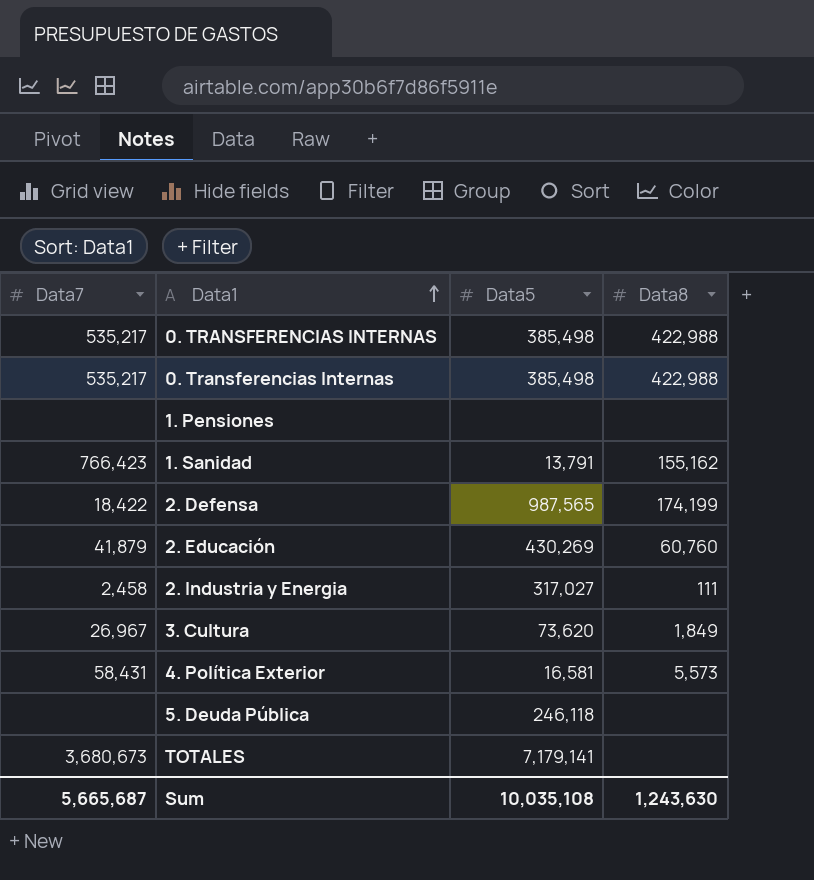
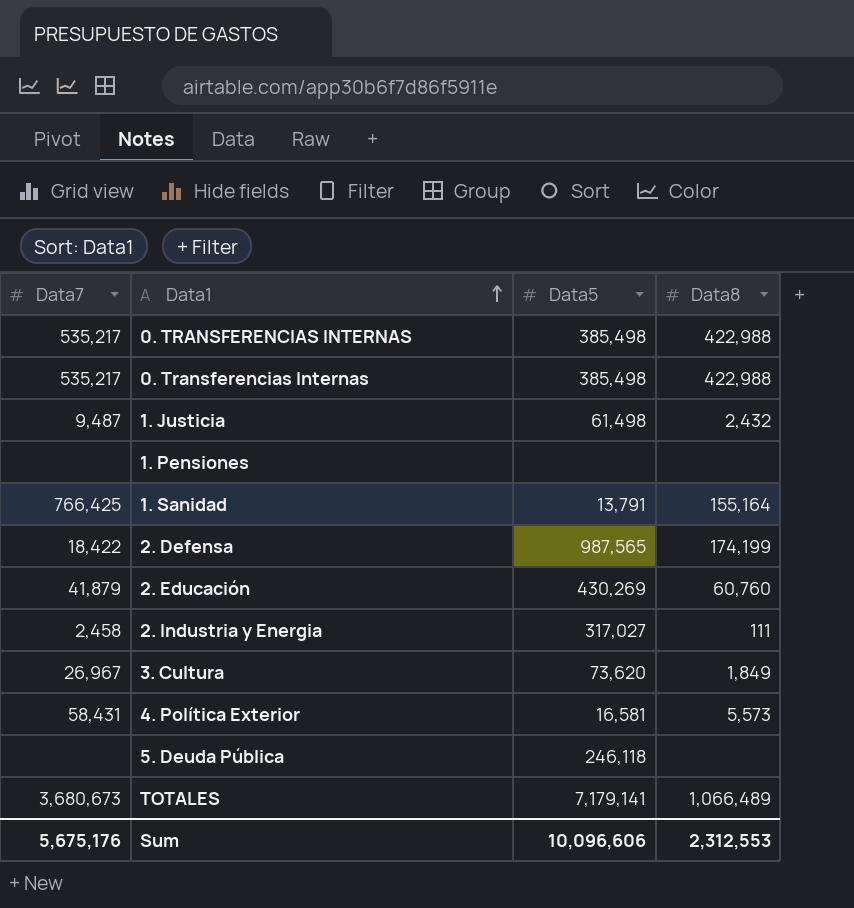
row 1. Justicia: none -> 9,487 | 61,498 | 2,432
1. Sanidad | Data7: 766,423 -> 766,425
1. Sanidad | Data8: 155,162 -> 155,164
TOTALES | Data8: none -> 1,066,489
Sum | Data7: 5,665,687 -> 5,675,176
Sum | Data5: 10,035,108 -> 10,096,606
Sum | Data8: 1,243,630 -> 2,312,553

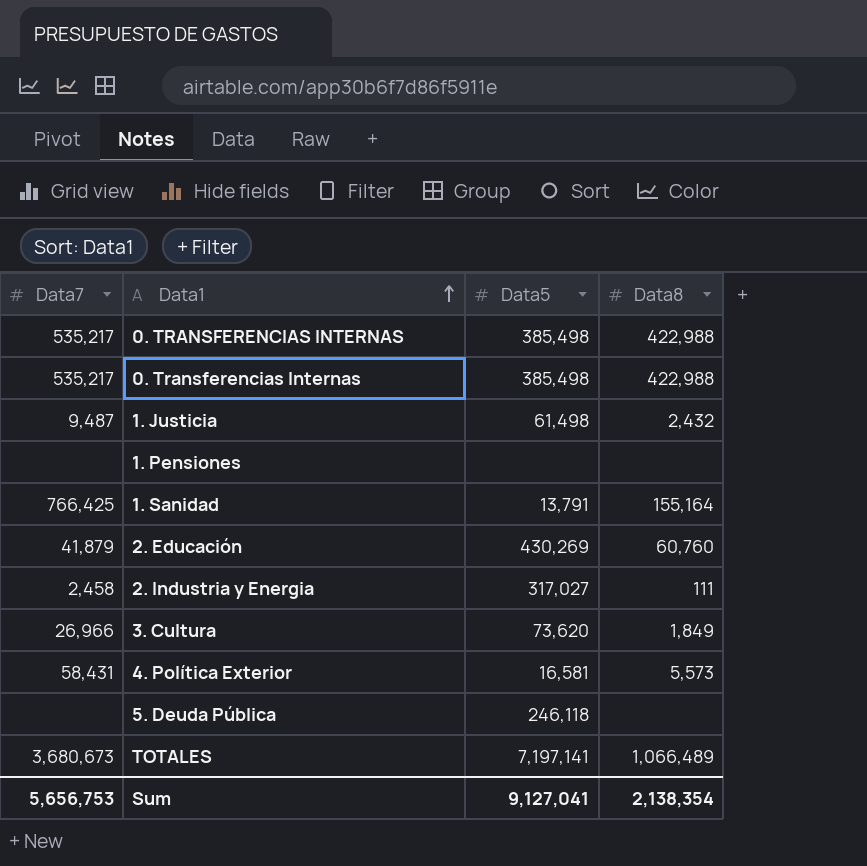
row 2. Defensa: 18,422 | 987,565 | 174,199 -> none
3. Cultura | Data7: 26,967 -> 26,966
TOTALES | Data5: 7,179,141 -> 7,197,141
Sum | Data7: 5,675,176 -> 5,656,753
Sum | Data5: 10,096,606 -> 9,127,041
Sum | Data8: 2,312,553 -> 2,138,354

